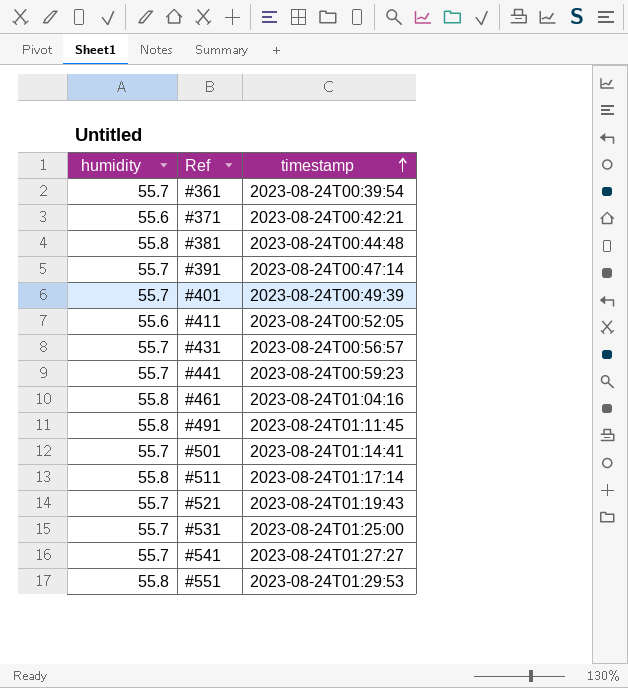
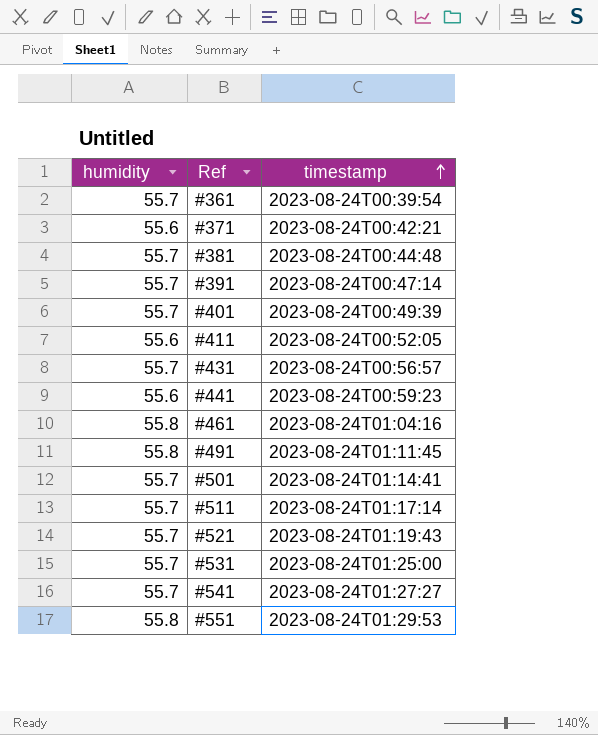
#381 | humidity: 55.8 -> 55.7
#441 | humidity: 55.7 -> 55.6
#511 | humidity: 55.8 -> 55.7

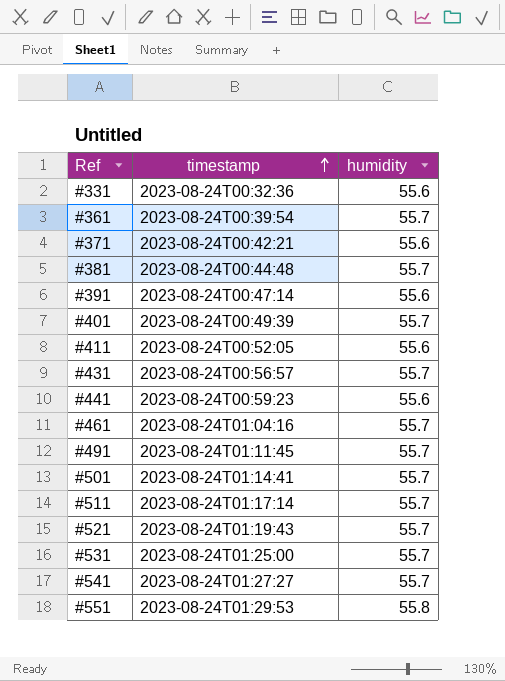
column humidity | position: 1 -> 3
row #331: none -> 2023-08-24T00:32:36 | 55.6
#391 | humidity: 55.7 -> 55.6
#461 | humidity: 55.8 -> 55.7
#491 | humidity: 55.8 -> 55.7

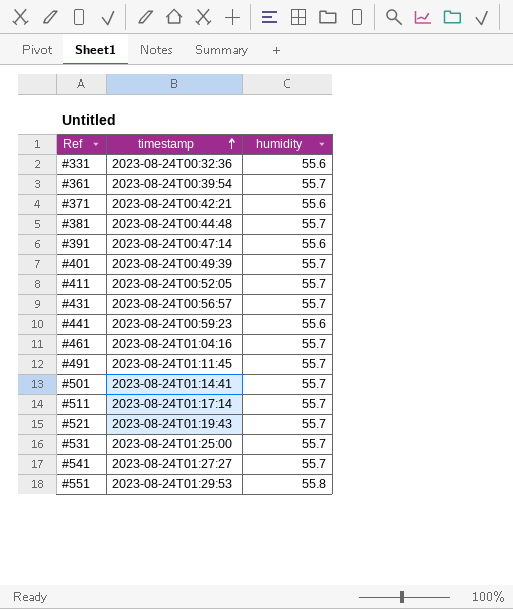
#411 | humidity: 55.6 -> 55.7

